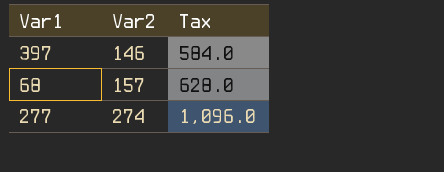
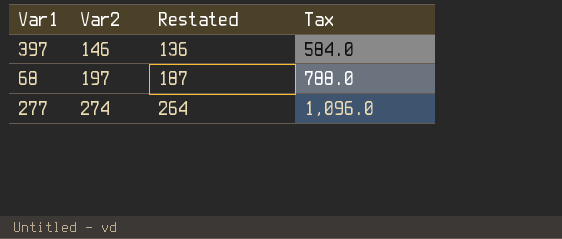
column Restated | formula: none -> [Var2] - 10
68 | Var2: 157 -> 197
68 | Tax: 628.0 -> 788.0

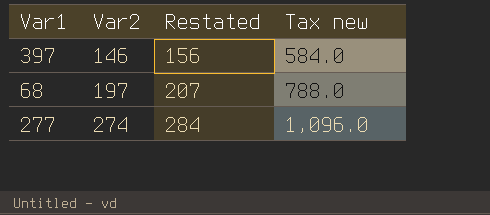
column Restated | formula: [Var2] - 10 -> [Var2] + 10
column name: Tax -> Tax new

